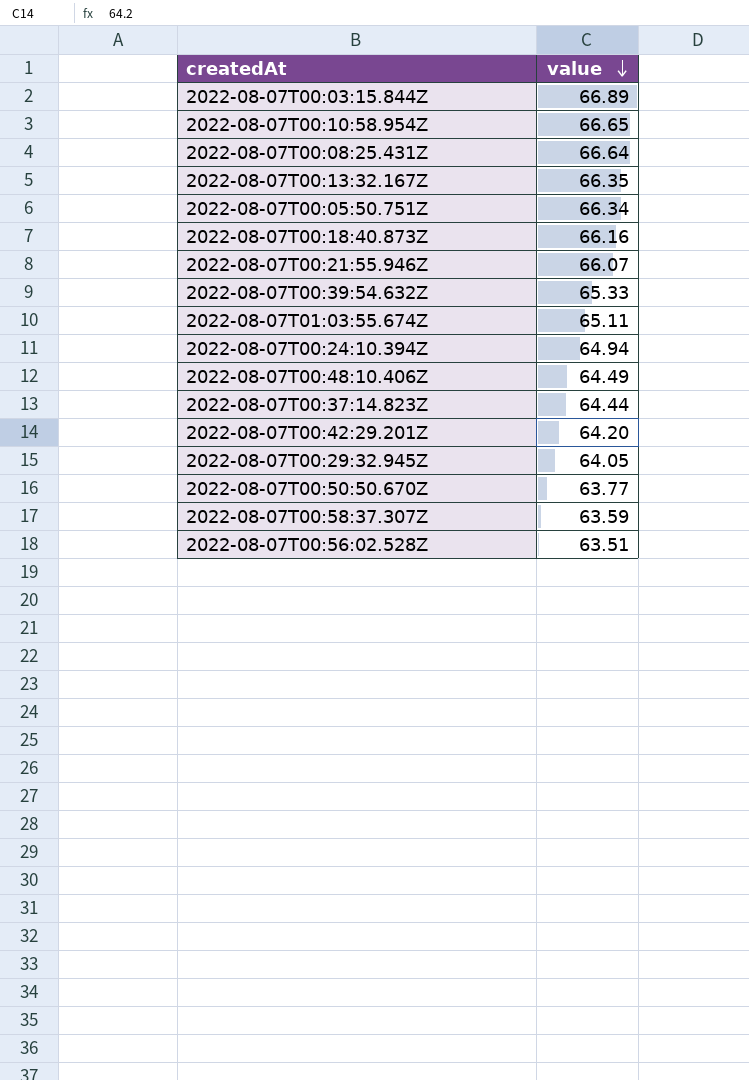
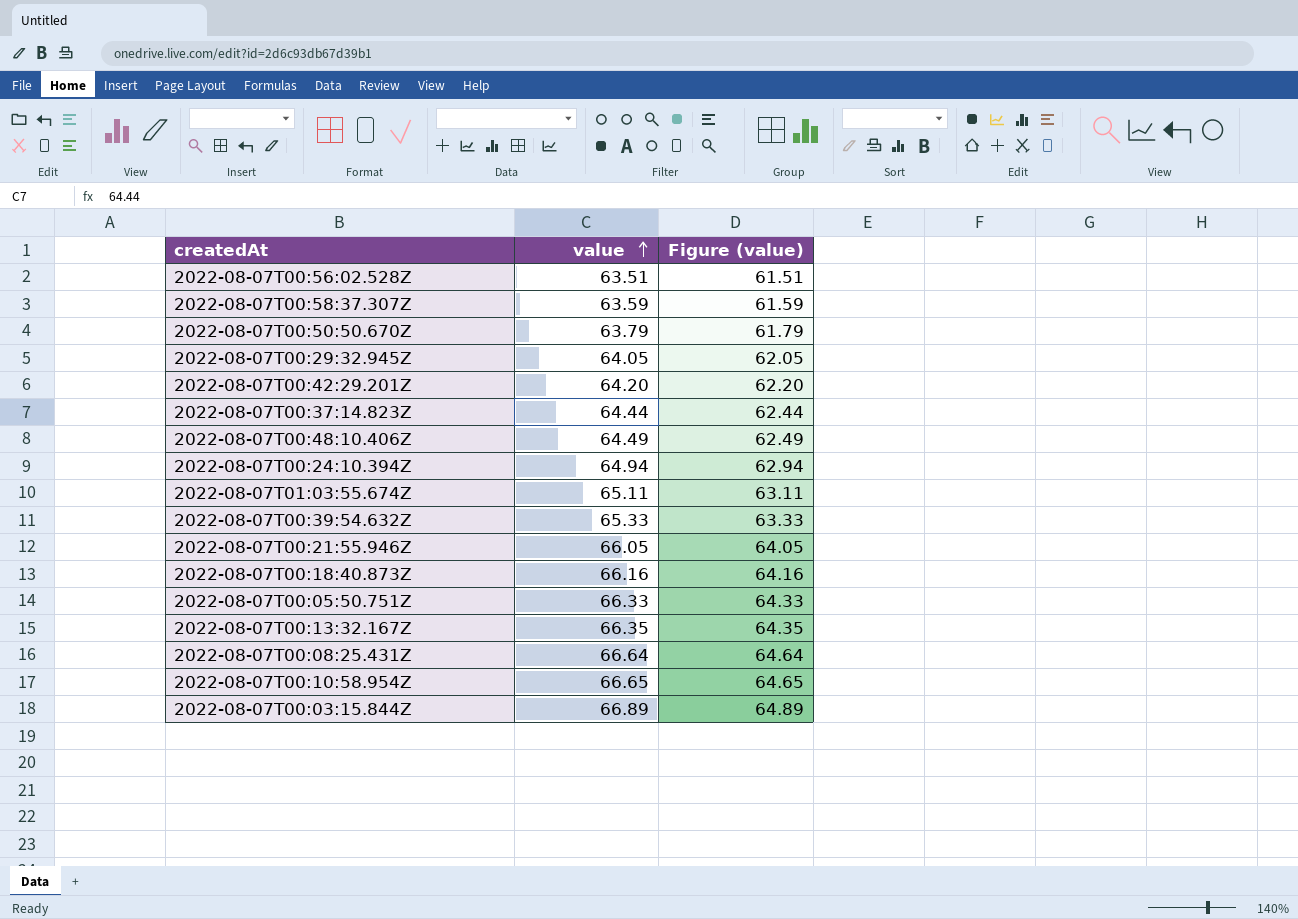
row order: value descending -> value ascending
column Figure (value) | formula: none -> [value] - 2
2022-08-07T00:50:50.670Z | value: 63.77 -> 63.79
2022-08-07T00:21:55.946Z | value: 66.07 -> 66.05
2022-08-07T00:05:50.751Z | value: 66.34 -> 66.33

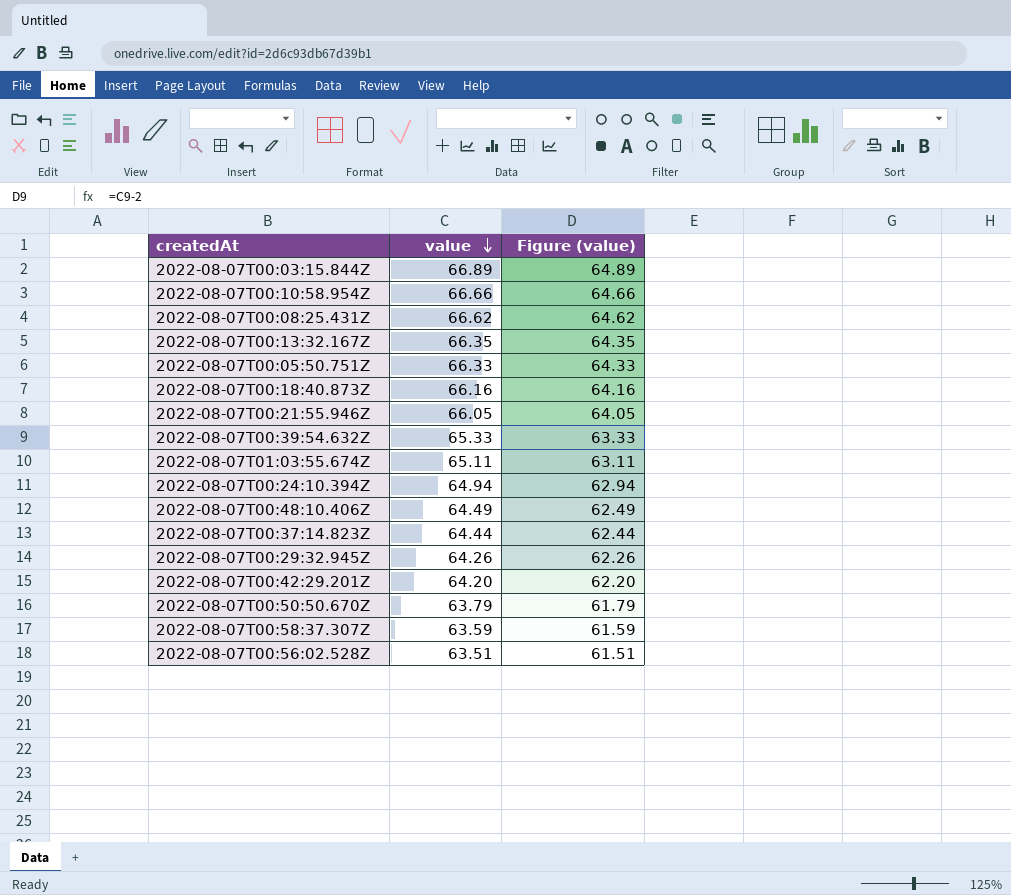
row order: value ascending -> value descending
2022-08-07T00:10:58.954Z | value: 66.65 -> 66.66
2022-08-07T00:10:58.954Z | Figure (value): 64.65 -> 64.66
2022-08-07T00:08:25.431Z | value: 66.64 -> 66.62
2022-08-07T00:08:25.431Z | Figure (value): 64.64 -> 64.62
2022-08-07T00:29:32.945Z | value: 64.05 -> 64.26
2022-08-07T00:29:32.945Z | Figure (value): 62.05 -> 62.26

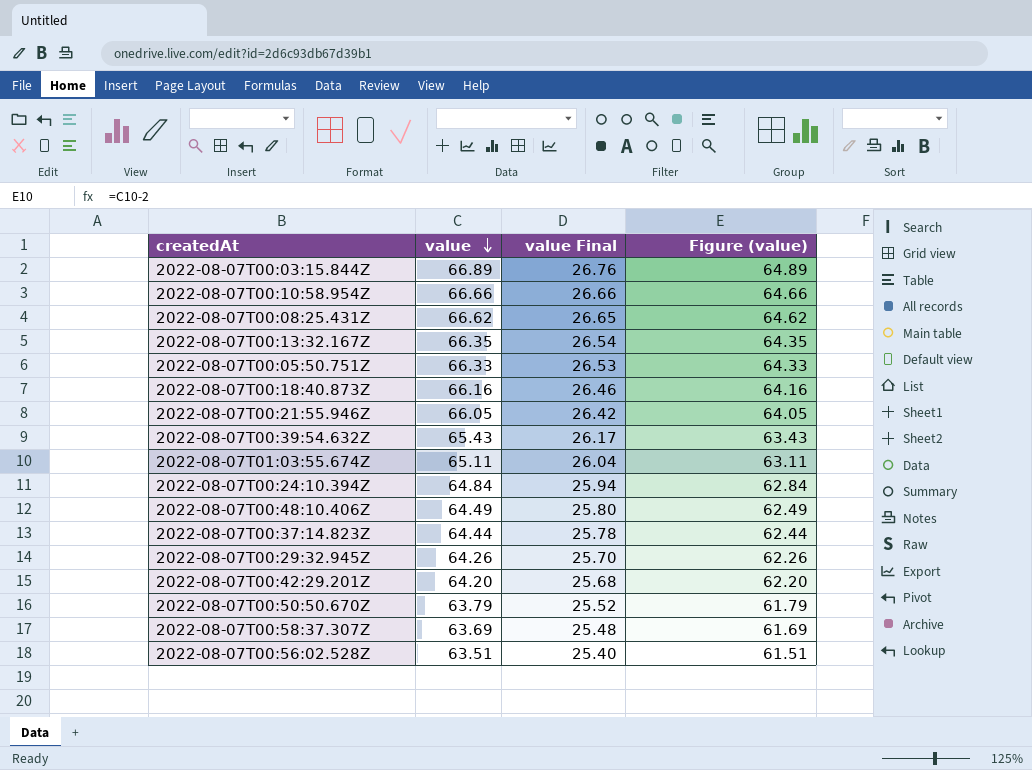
column value Final | formula: none -> [value] * 0.4
2022-08-07T00:39:54.632Z | value: 65.33 -> 65.43
2022-08-07T00:39:54.632Z | Figure (value): 63.33 -> 63.43
2022-08-07T00:24:10.394Z | value: 64.94 -> 64.84
2022-08-07T00:24:10.394Z | Figure (value): 62.94 -> 62.84
2022-08-07T00:58:37.307Z | value: 63.59 -> 63.69
2022-08-07T00:58:37.307Z | Figure (value): 61.59 -> 61.69

